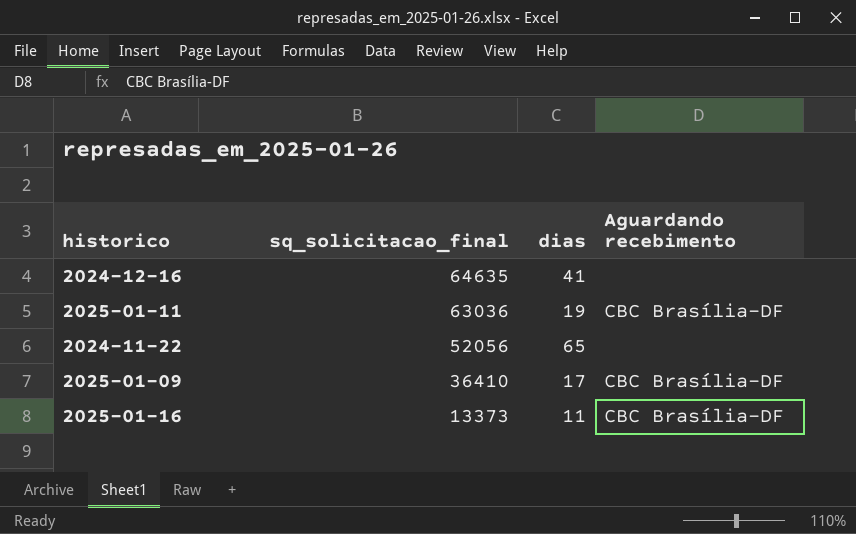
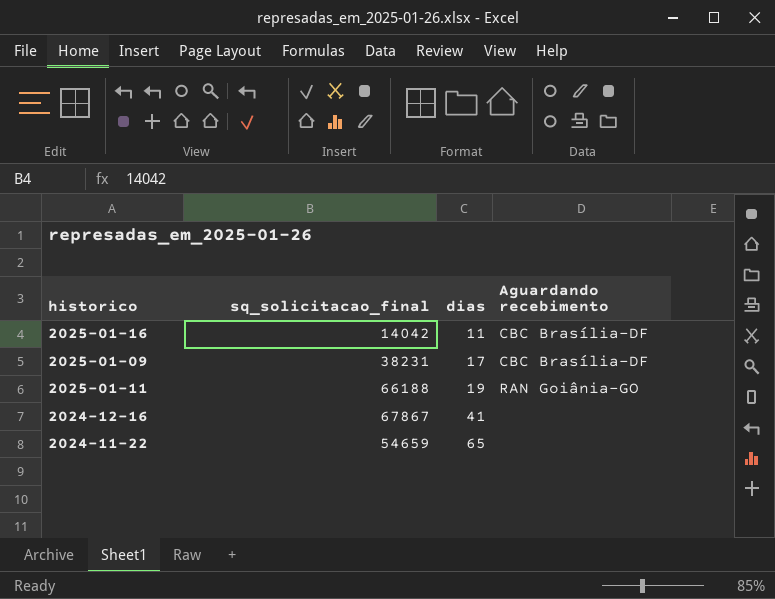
row order: sq_solicitacao_final descending -> dias ascending
2025-01-16 | sq_solicitacao_final: 13373 -> 14042
2025-01-09 | sq_solicitacao_final: 36410 -> 38231
2025-01-11 | sq_solicitacao_final: 63036 -> 66188
2025-01-11 | Aguardando recebimento: CBC Brasília-DF -> RAN Goiânia-GO
2024-12-16 | sq_solicitacao_final: 64635 -> 67867
2024-11-22 | sq_solicitacao_final: 52056 -> 54659

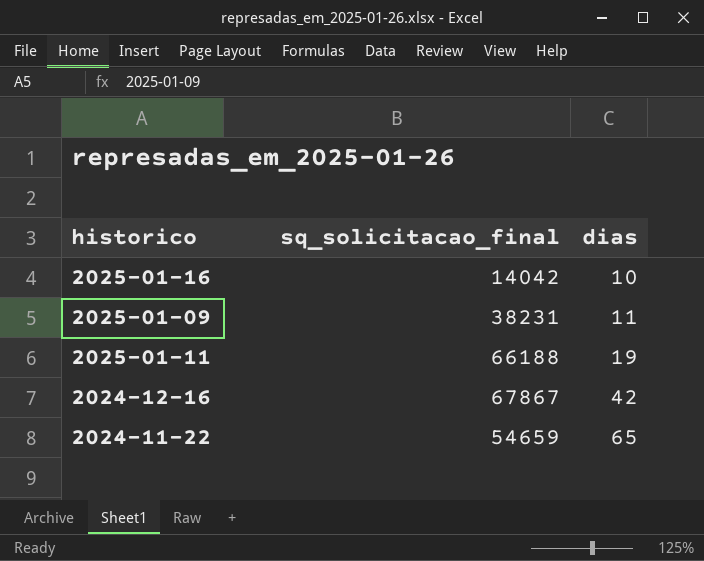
column Aguardando recebimento | position: 4 -> none
2025-01-16 | dias: 11 -> 10
2025-01-09 | dias: 17 -> 11
2024-12-16 | dias: 41 -> 42

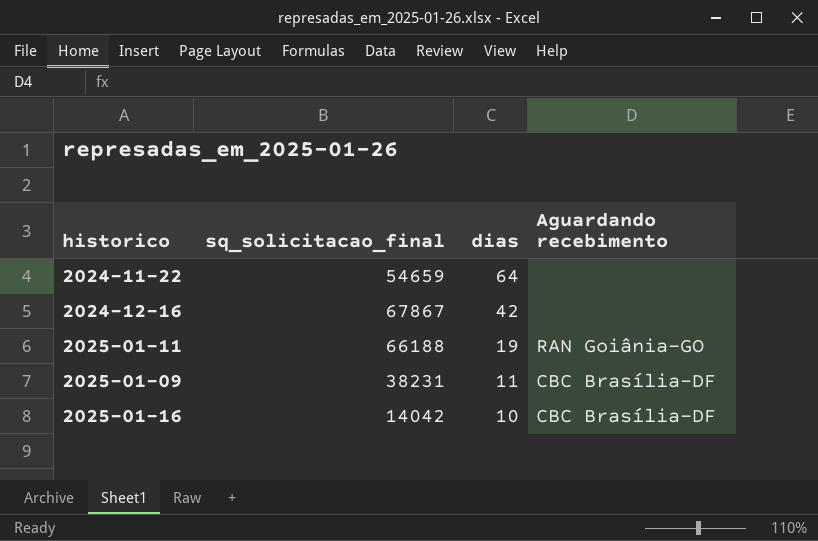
row order: dias ascending -> dias descending
column Aguardando recebimento | position: none -> 4
2024-11-22 | dias: 65 -> 64

